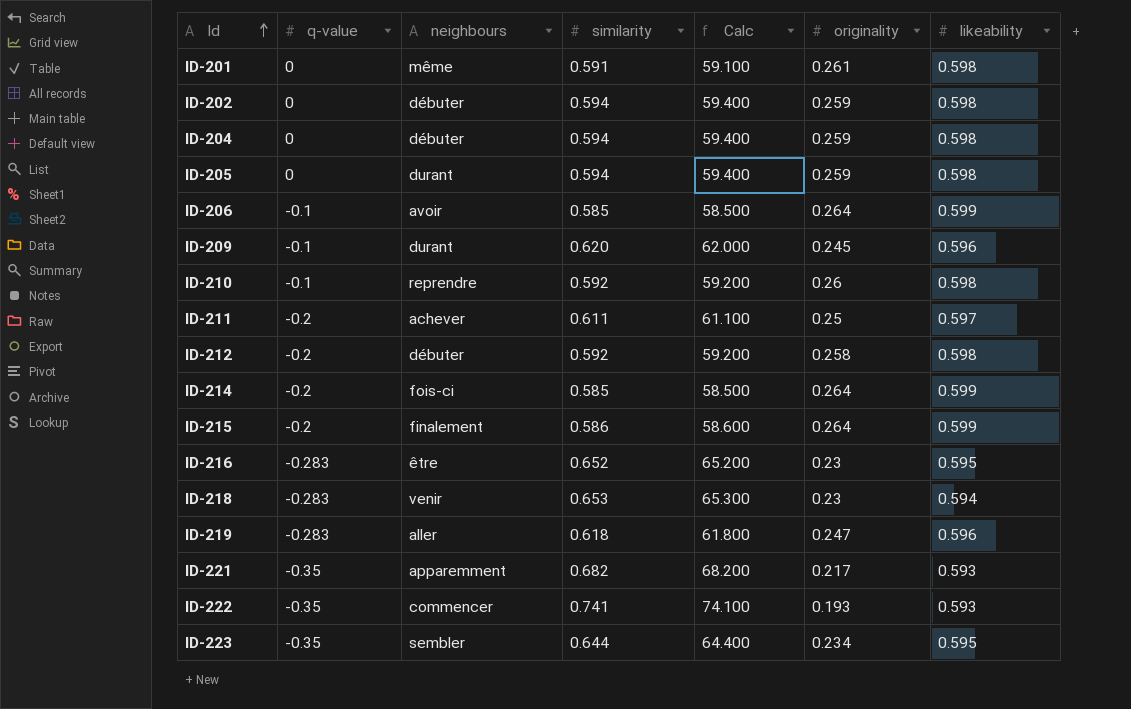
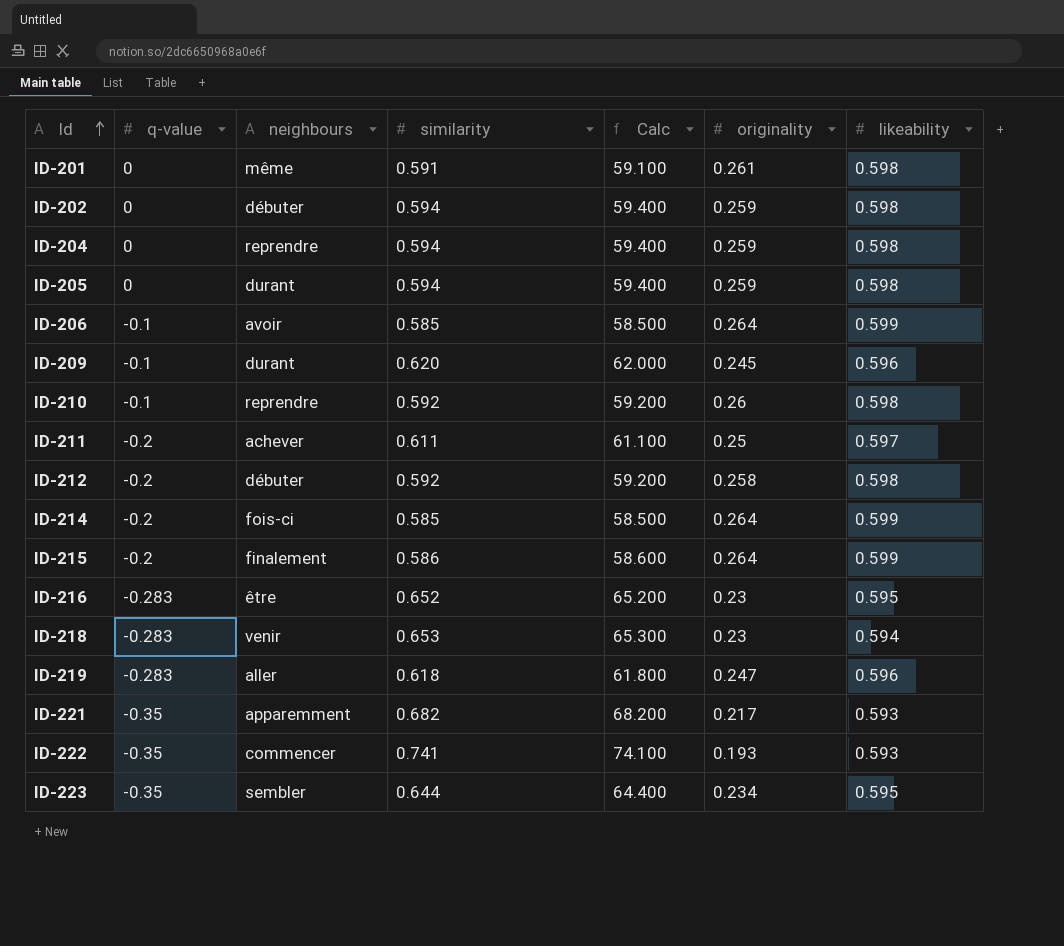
ID-204 | neighbours: débuter -> reprendre

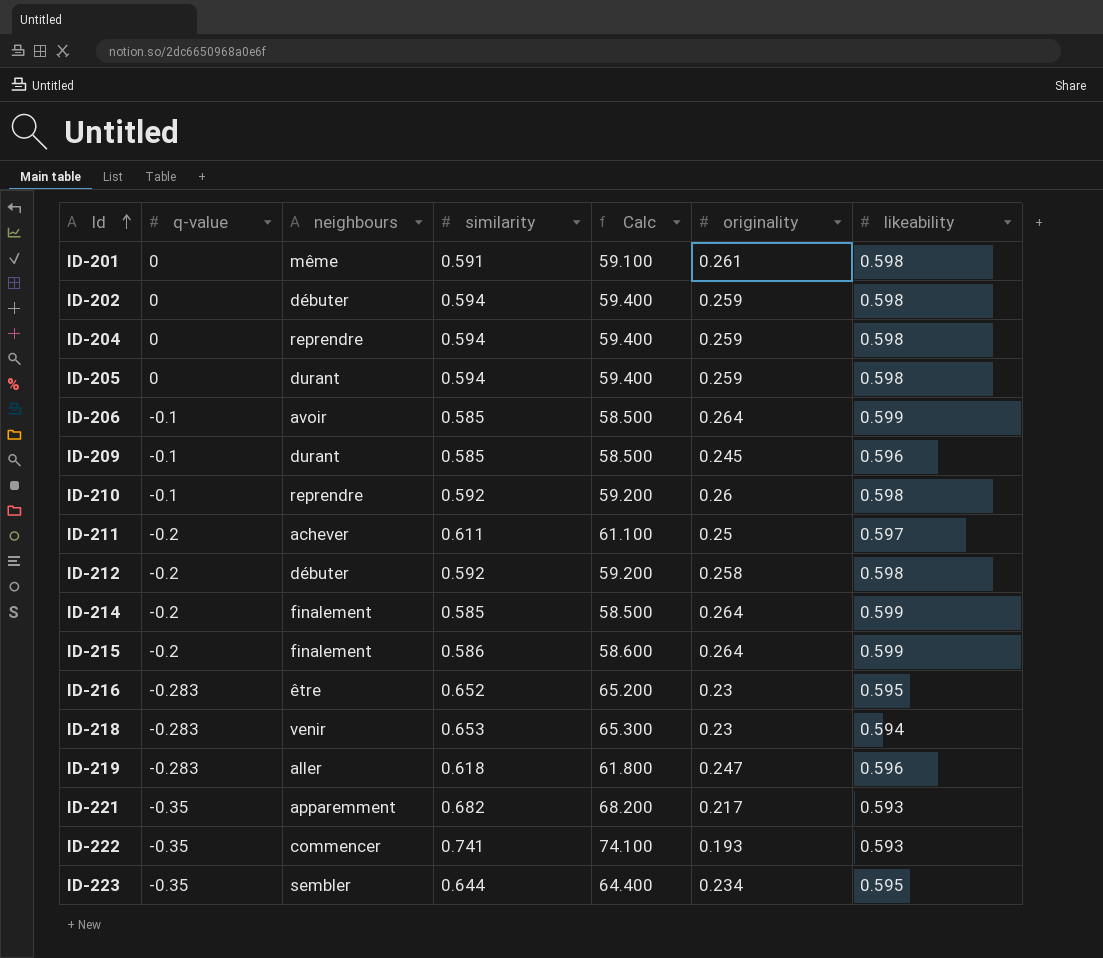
ID-209 | similarity: 0.620 -> 0.585
ID-209 | Calc: 62.000 -> 58.500
ID-214 | neighbours: fois-ci -> finalement

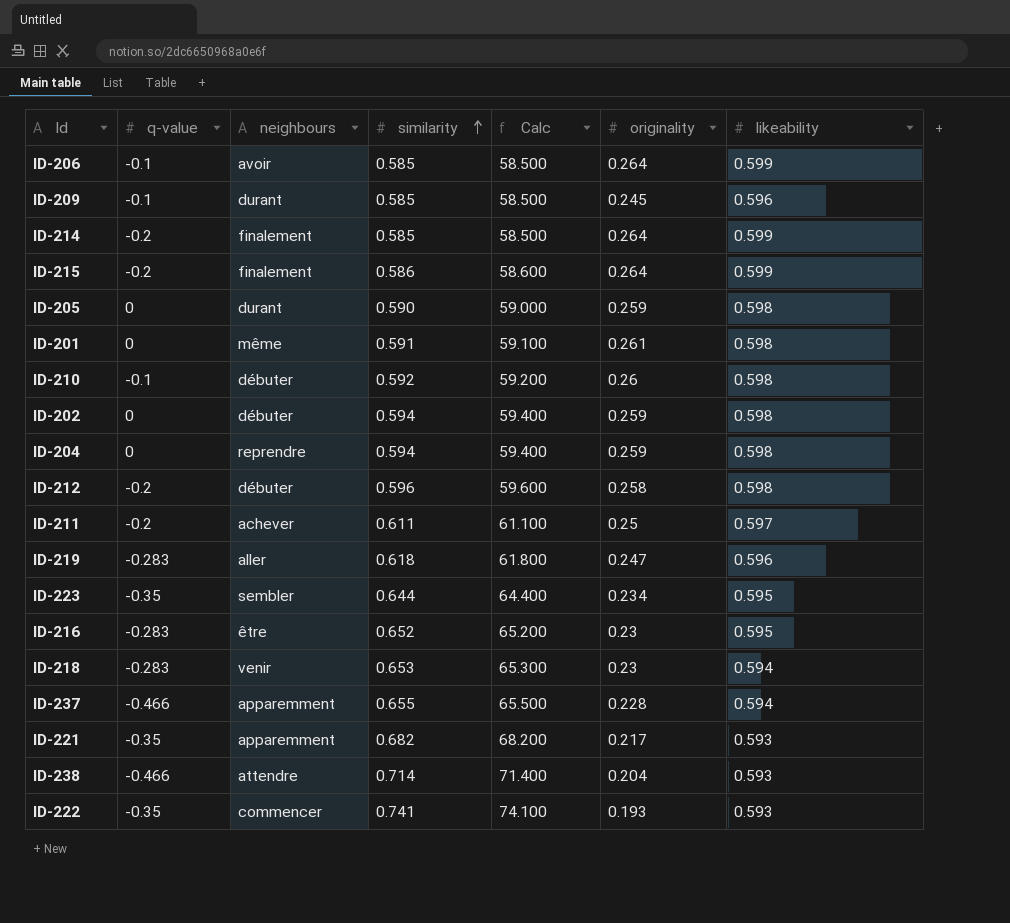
row order: Id ascending -> similarity ascending
ID-205 | similarity: 0.594 -> 0.590
ID-205 | Calc: 59.400 -> 59.000
ID-210 | neighbours: reprendre -> débuter
ID-212 | similarity: 0.592 -> 0.596
ID-212 | Calc: 59.200 -> 59.600
row ID-237: none -> -0.466 | apparemment | 0.655 | 65.500 | 0.228 | 0.594
row ID-238: none -> -0.466 | attendre | 0.714 | 71.400 | 0.204 | 0.593

